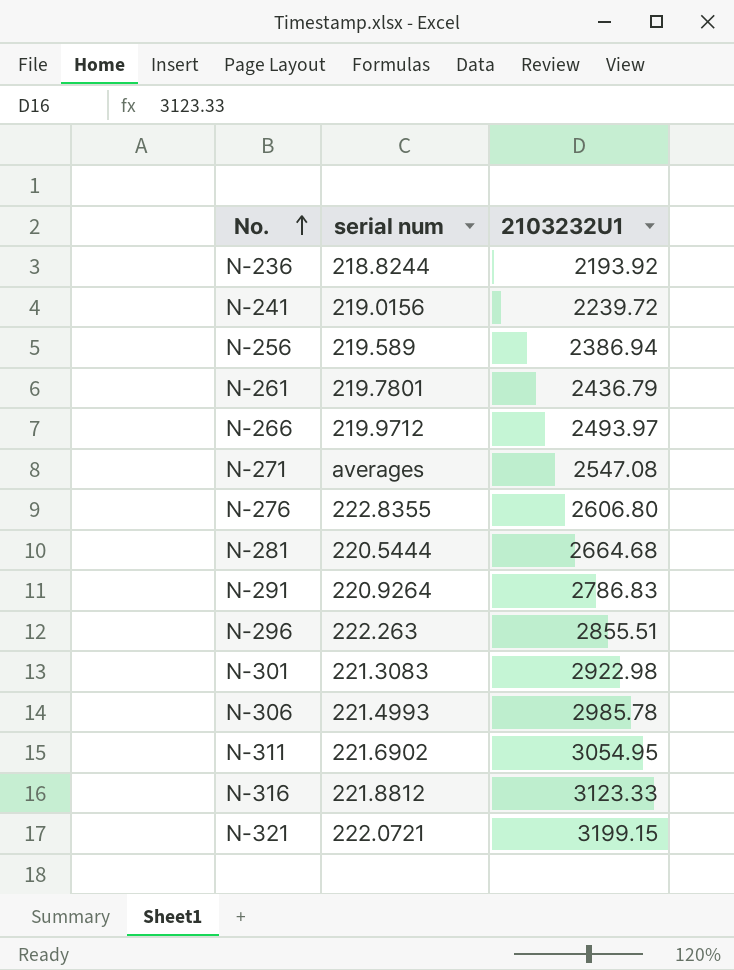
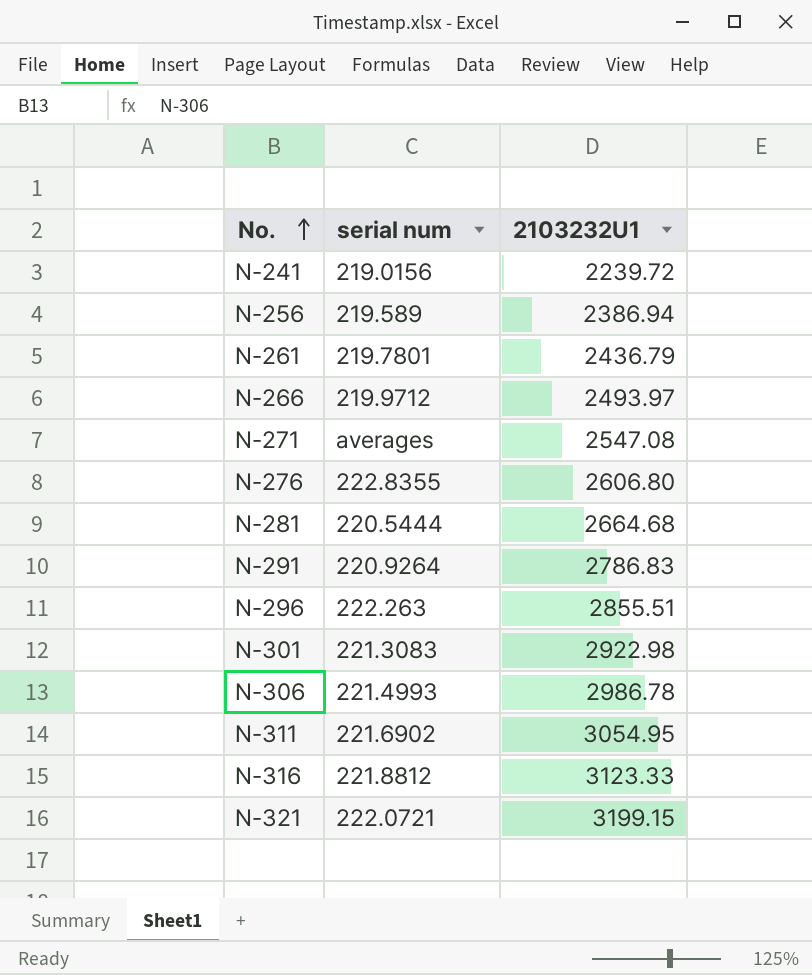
row N-236: 218.8244 | 2193.92 -> none
N-306 | 2103232U1: 2985.78 -> 2986.78

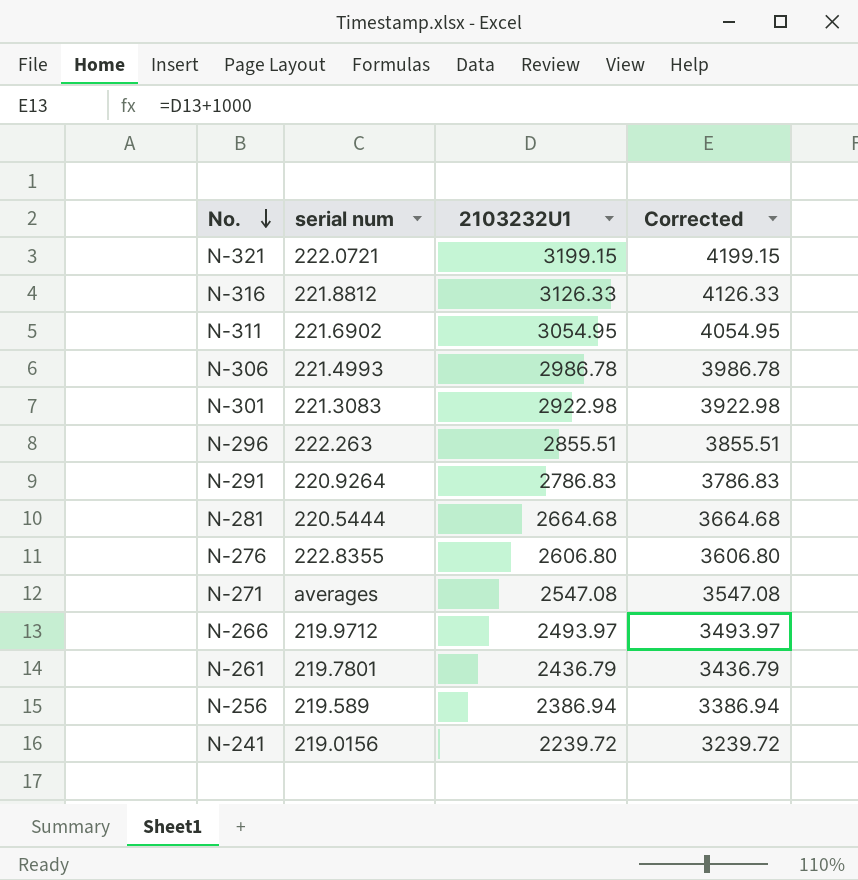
row order: No. ascending -> No. descending
column Corrected | formula: none -> [2103232U1] + 1000
N-316 | 2103232U1: 3123.33 -> 3126.33

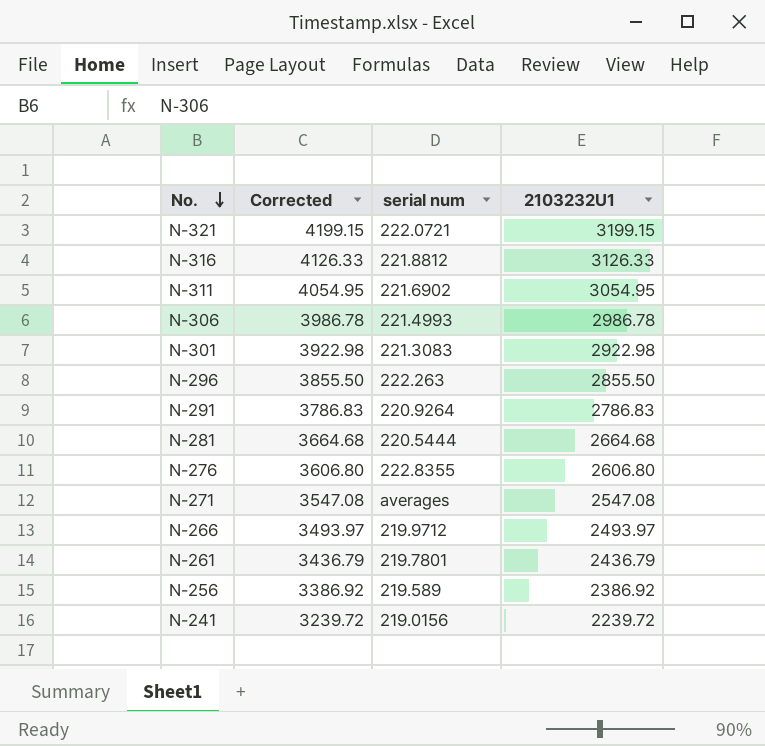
column Corrected | position: 4 -> 2
N-296 | Corrected: 3855.51 -> 3855.50
N-296 | 2103232U1: 2855.51 -> 2855.50
N-256 | Corrected: 3386.94 -> 3386.92
N-256 | 2103232U1: 2386.94 -> 2386.92

